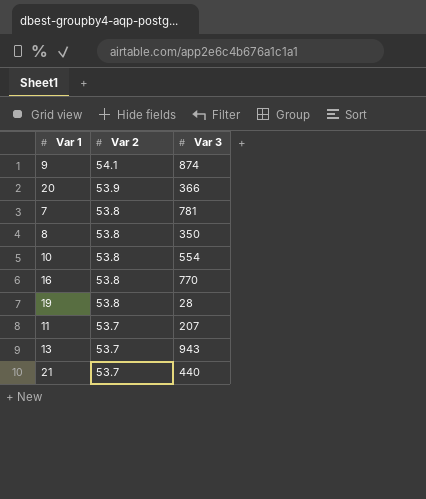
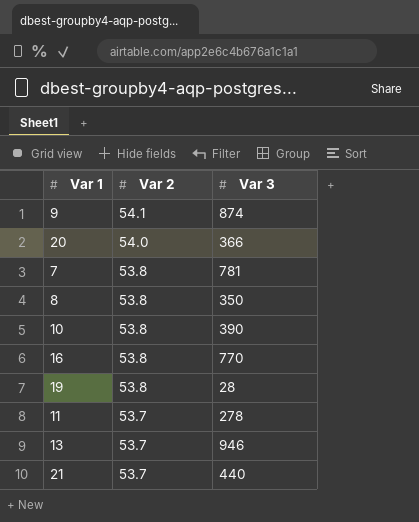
20 | Var 2: 53.9 -> 54.0
10 | Var 3: 554 -> 390
11 | Var 3: 207 -> 278
13 | Var 3: 943 -> 946

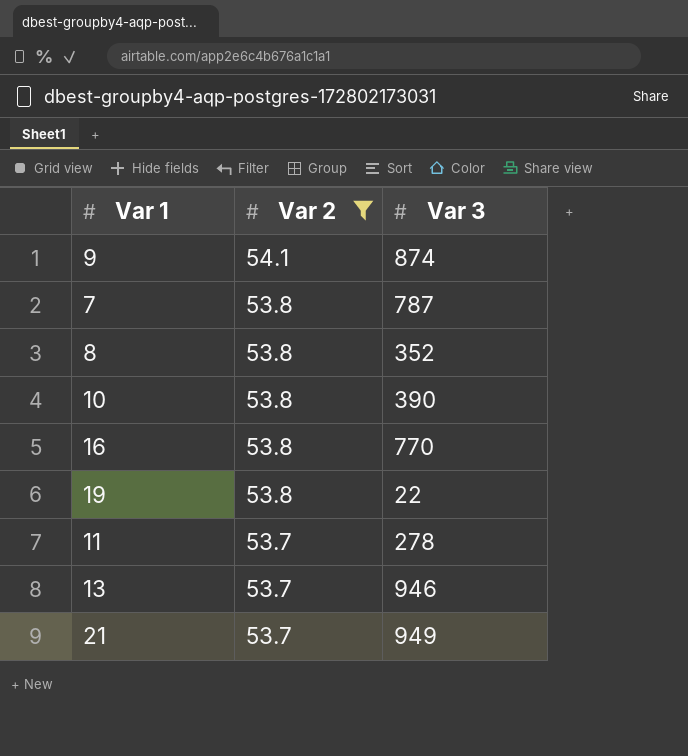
filter: none -> Var 2 != 54.0
7 | Var 3: 781 -> 787
8 | Var 3: 350 -> 352
19 | Var 3: 28 -> 22
21 | Var 3: 440 -> 949

